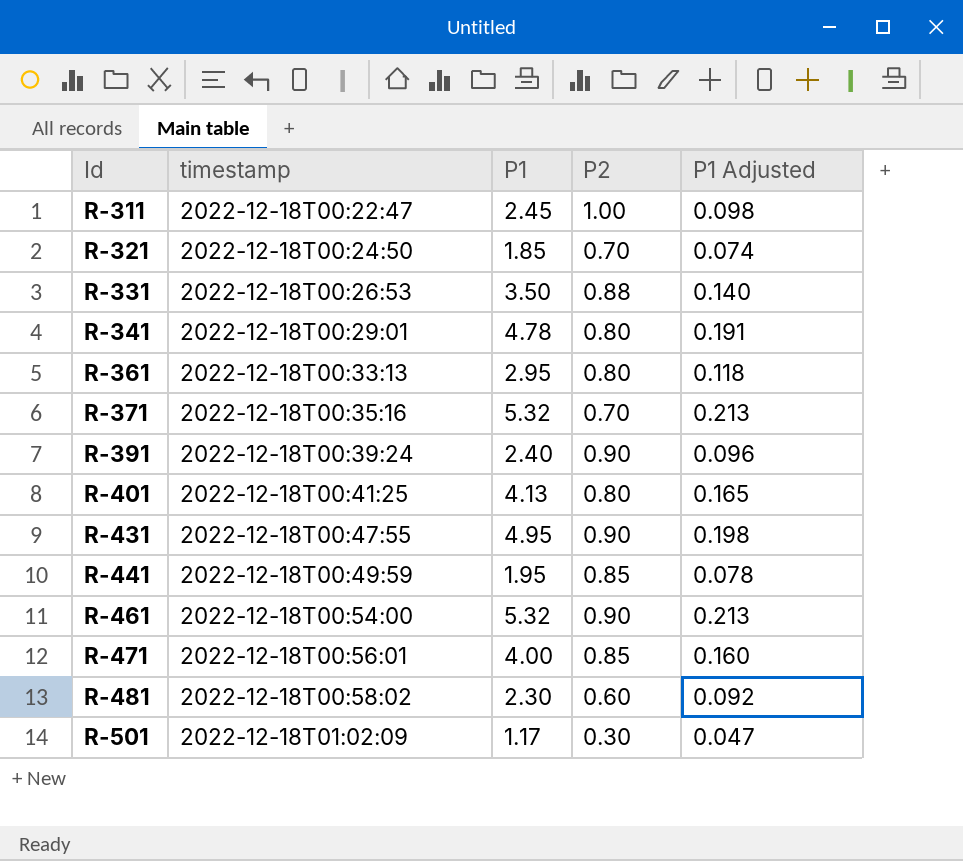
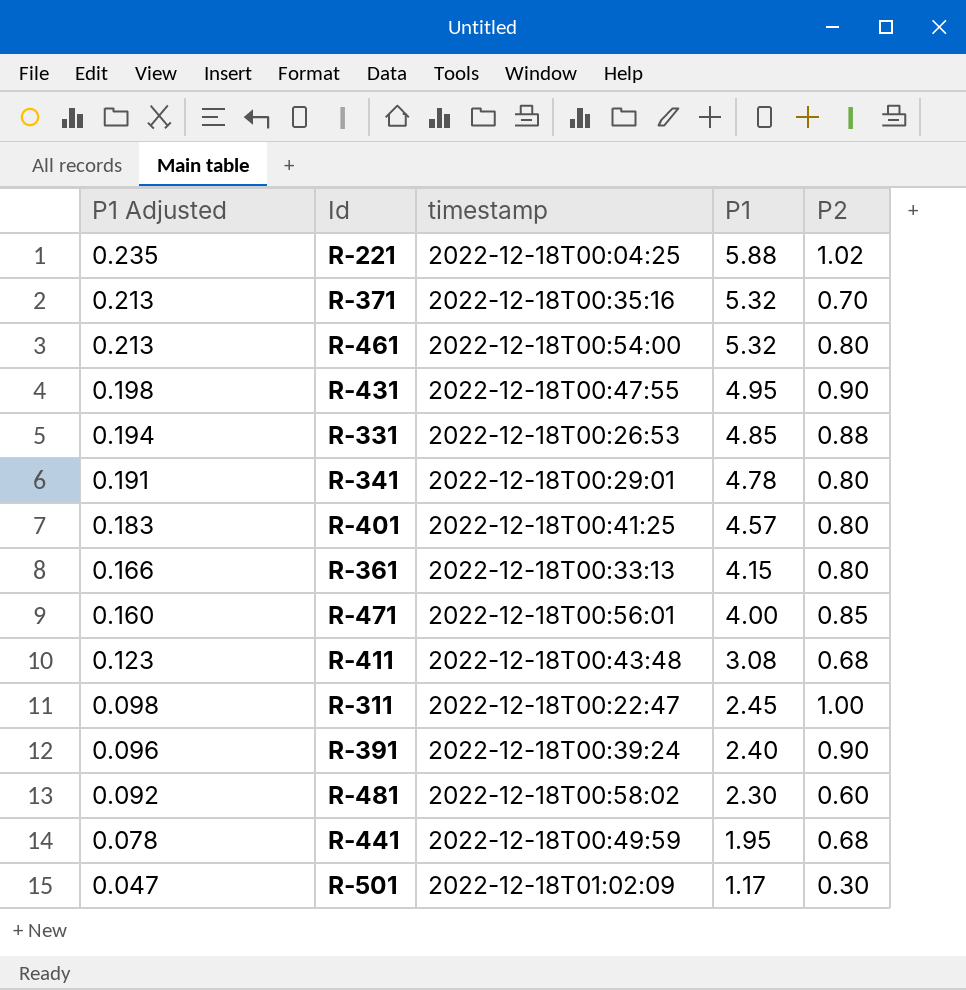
row order: Id ascending -> P1 Adjusted descending
column P1 Adjusted | position: 5 -> 1
row R-321: 2022-12-18T00:24:50 | 1.85 | 0.70 | 0.074 -> none
row R-221: none -> 0.235 | 2022-12-18T00:04:25 | 5.88 | 1.02
R-461 | P2: 0.90 -> 0.80
R-331 | P1 Adjusted: 0.140 -> 0.194
R-331 | P1: 3.50 -> 4.85
R-401 | P1 Adjusted: 0.165 -> 0.183
R-401 | P1: 4.13 -> 4.57
R-361 | P1 Adjusted: 0.118 -> 0.166
R-361 | P1: 2.95 -> 4.15
row R-411: none -> 0.123 | 2022-12-18T00:43:48 | 3.08 | 0.68
R-441 | P2: 0.85 -> 0.68

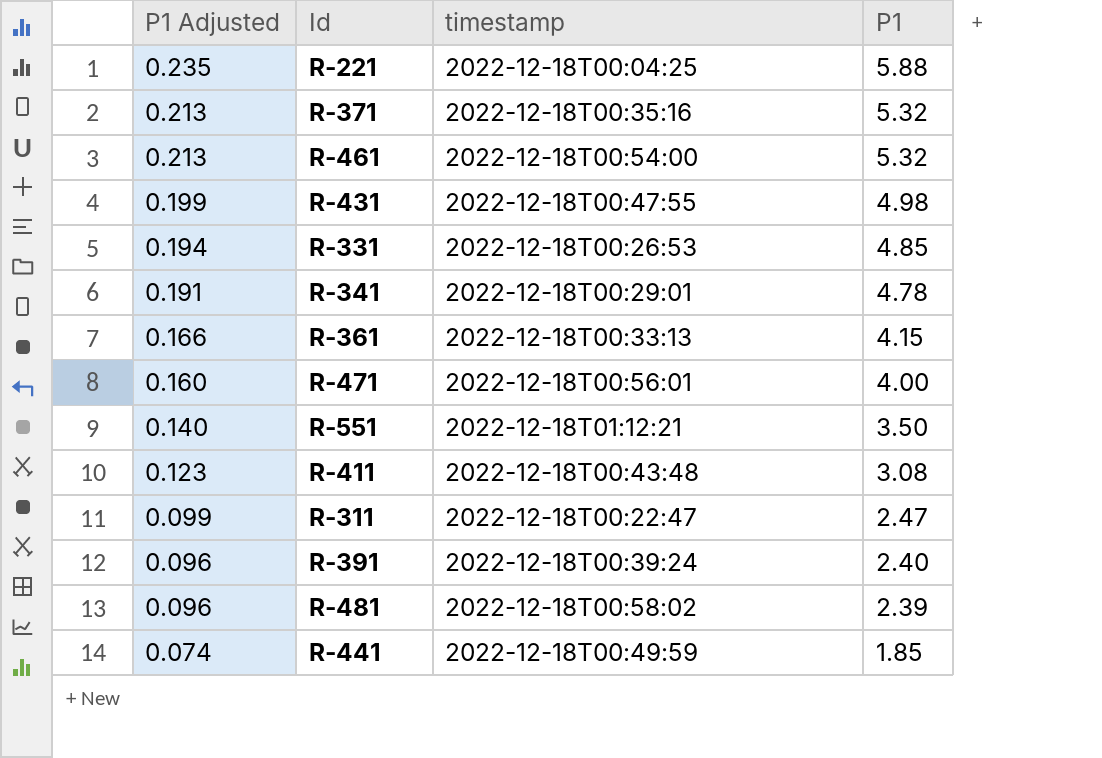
column P2 | position: 5 -> none
row R-401: 0.183 | 2022-12-18T00:41:25 | 4.57 | 0.80 -> none
row R-501: 0.047 | 2022-12-18T01:02:09 | 1.17 | 0.30 -> none
R-431 | P1 Adjusted: 0.198 -> 0.199
R-431 | P1: 4.95 -> 4.98
row R-551: none -> 0.140 | 2022-12-18T01:12:21 | 3.50
R-311 | P1 Adjusted: 0.098 -> 0.099
R-311 | P1: 2.45 -> 2.47
R-481 | P1 Adjusted: 0.092 -> 0.096
R-481 | P1: 2.30 -> 2.39
R-441 | P1 Adjusted: 0.078 -> 0.074
R-441 | P1: 1.95 -> 1.85

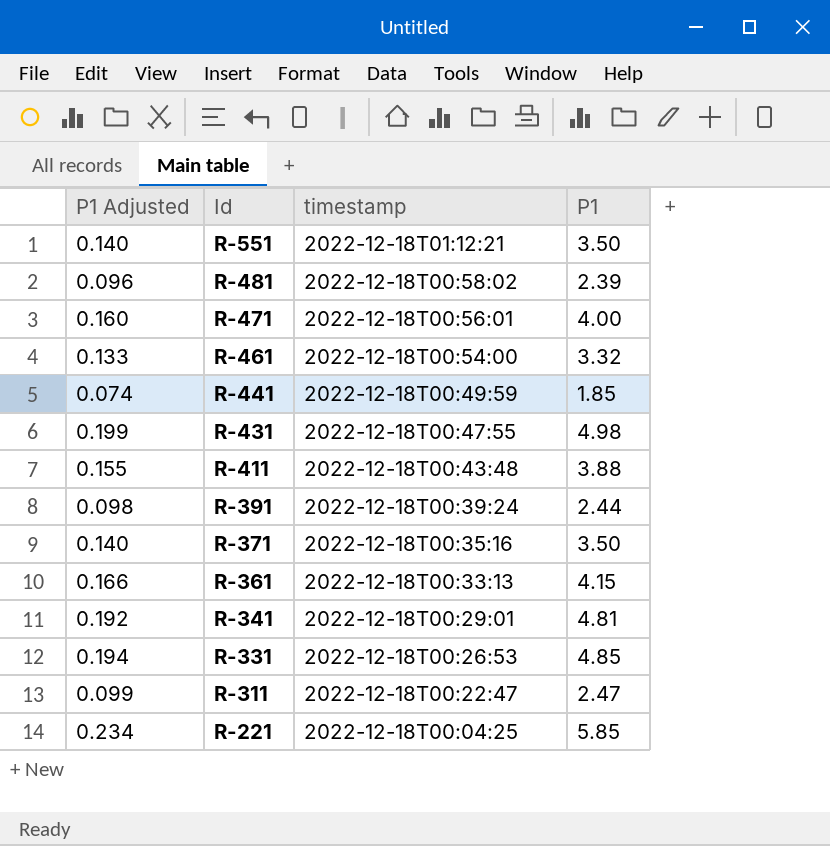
row order: P1 Adjusted descending -> Id descending
R-461 | P1 Adjusted: 0.213 -> 0.133
R-461 | P1: 5.32 -> 3.32
R-411 | P1 Adjusted: 0.123 -> 0.155
R-411 | P1: 3.08 -> 3.88
R-391 | P1 Adjusted: 0.096 -> 0.098
R-391 | P1: 2.40 -> 2.44
R-371 | P1 Adjusted: 0.213 -> 0.140
R-371 | P1: 5.32 -> 3.50
R-341 | P1 Adjusted: 0.191 -> 0.192
R-341 | P1: 4.78 -> 4.81
R-221 | P1 Adjusted: 0.235 -> 0.234
R-221 | P1: 5.88 -> 5.85

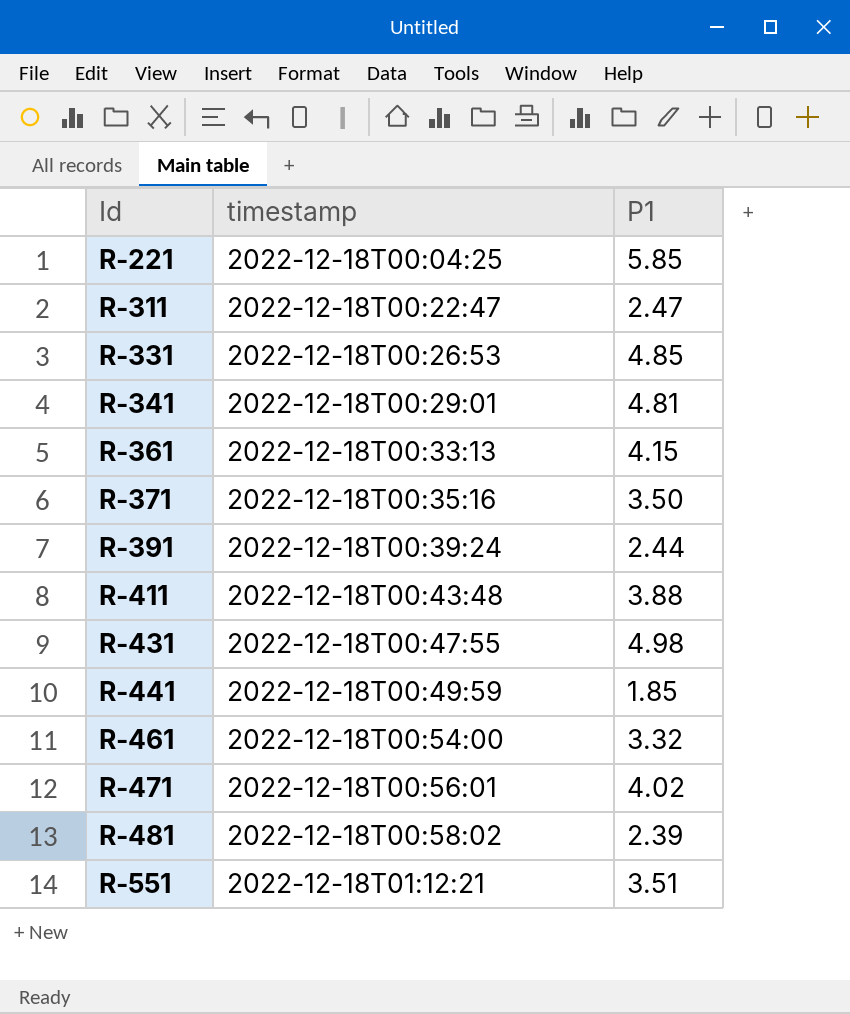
row order: Id descending -> Id ascending
column P1 Adjusted | formula: [P1] * 0.04 -> none
R-471 | P1: 4.00 -> 4.02
R-551 | P1: 3.50 -> 3.51

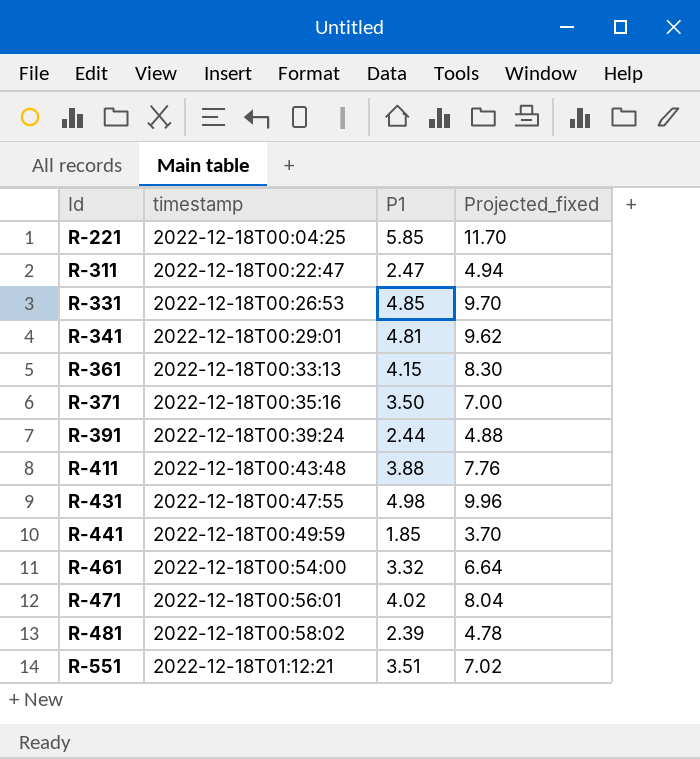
column Projected_fixed | formula: none -> [P1] * 2

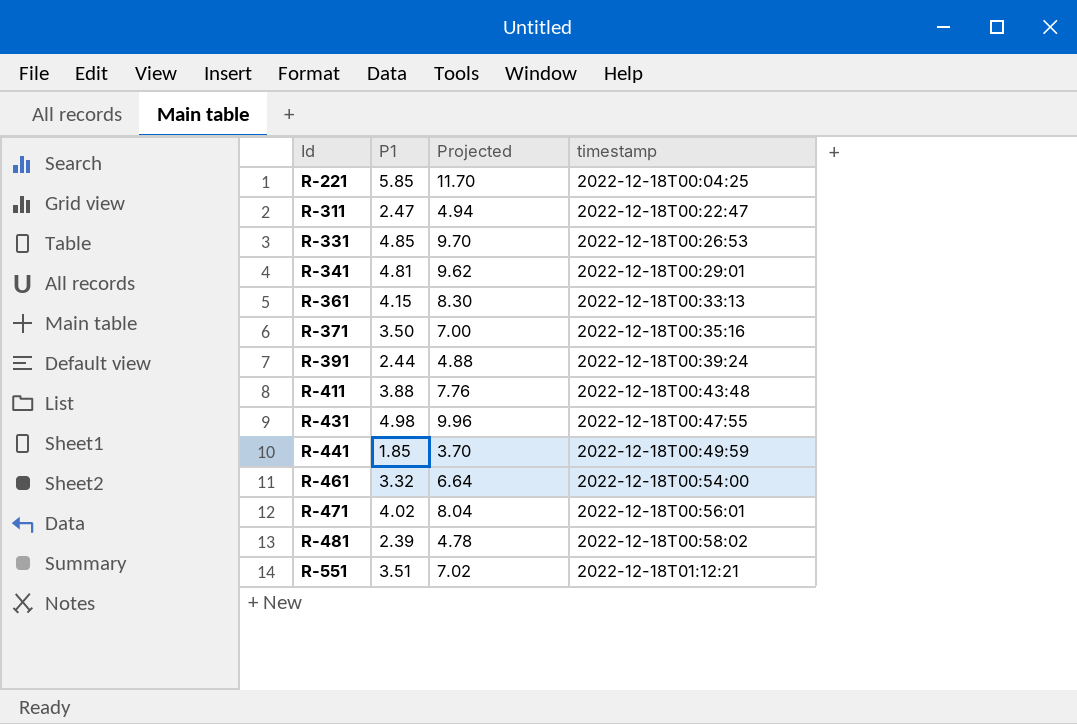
column name: Projected_fixed -> Projected
column timestamp | position: 2 -> 4

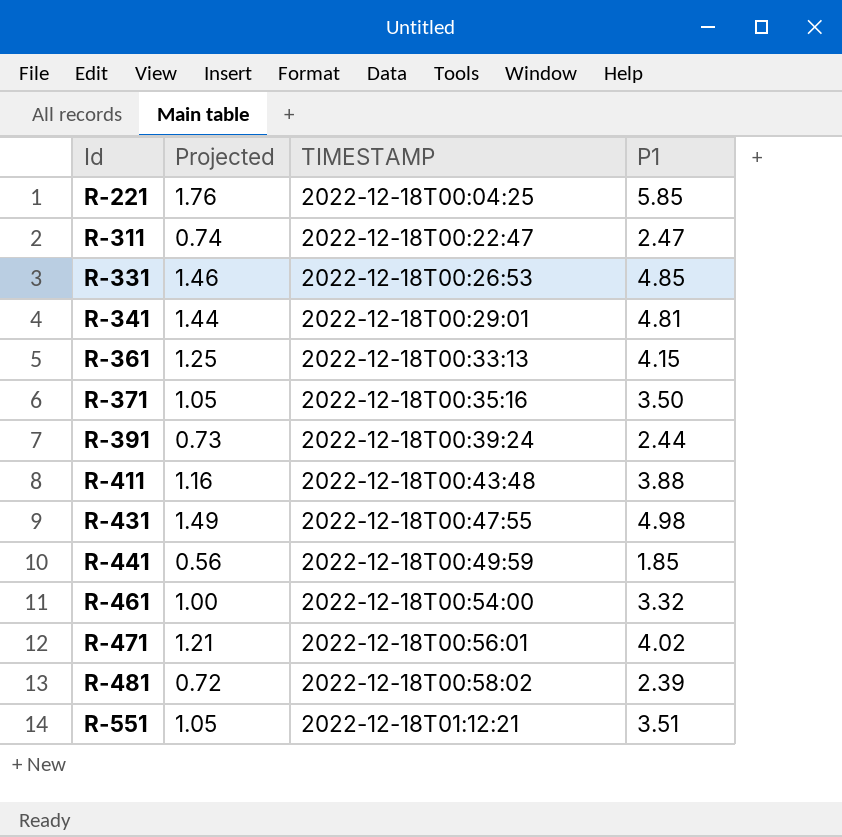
column Projected | formula: [P1] * 2 -> [P1] * 0.3
column name: timestamp -> TIMESTAMP
column P1 | position: 2 -> 4

